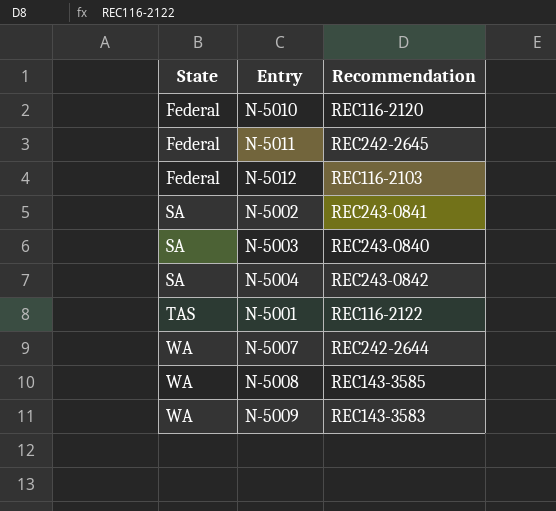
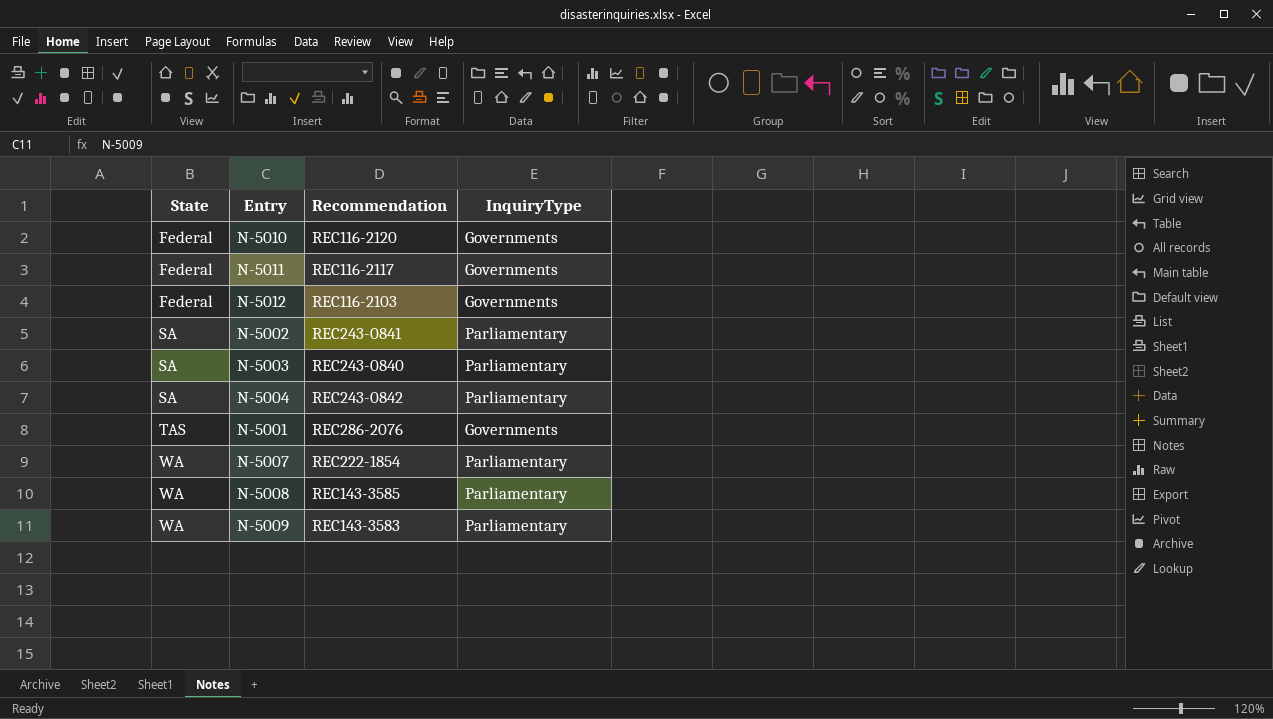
column InquiryType | position: none -> 4
N-5011 | Recommendation: REC242-2645 -> REC116-2117
N-5001 | Recommendation: REC116-2122 -> REC286-2076
N-5007 | Recommendation: REC242-2644 -> REC222-1854

